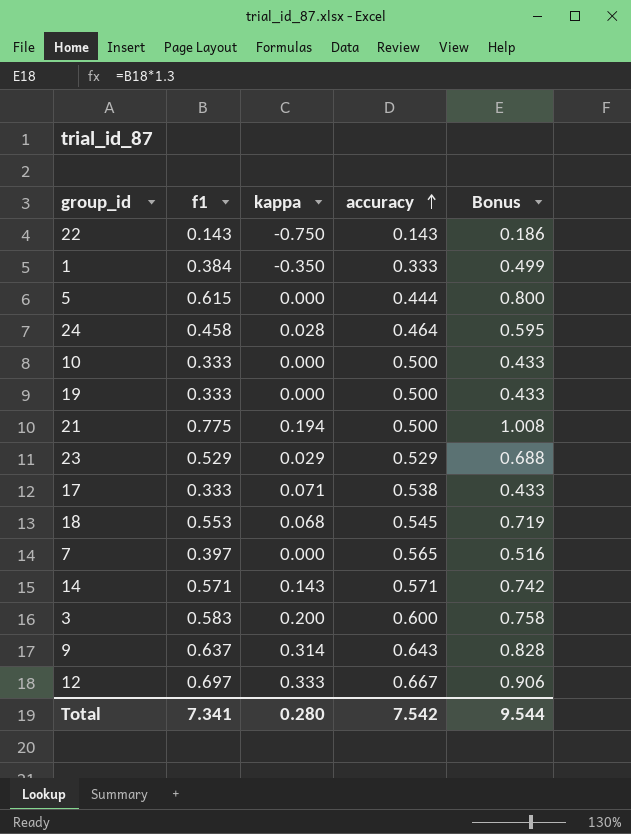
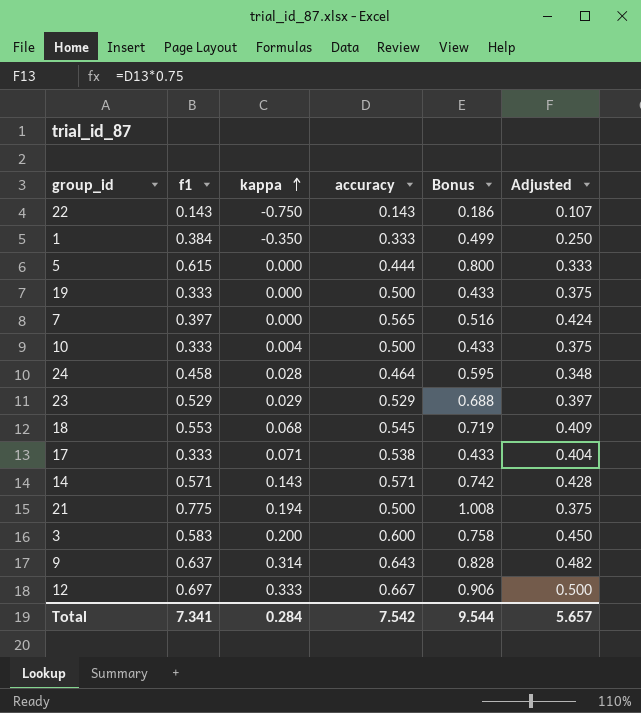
row order: accuracy ascending -> kappa ascending
column Adjusted | formula: none -> [accuracy] * 0.75
10 | kappa: 0.000 -> 0.004
Total | kappa: 0.280 -> 0.284

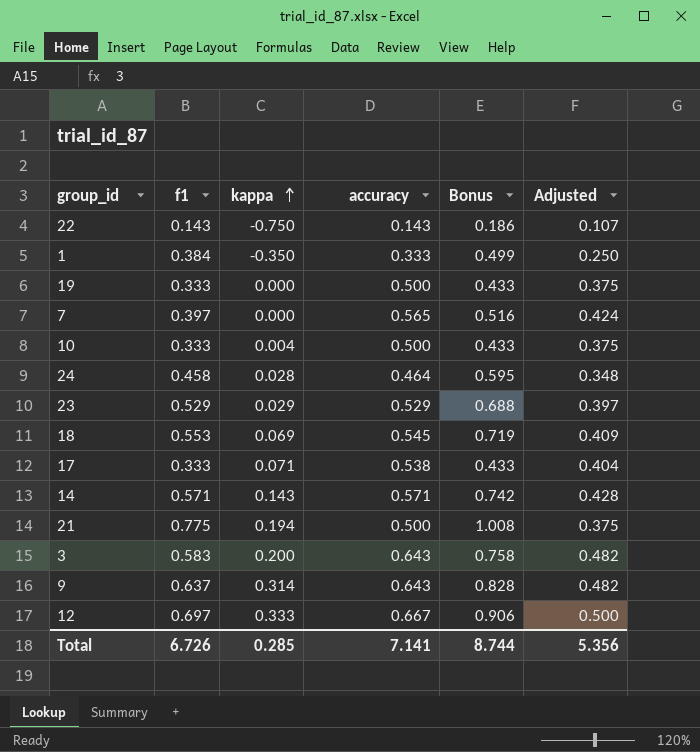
row 5: 0.615 | 0.000 | 0.444 | 0.800 | 0.333 -> none
18 | kappa: 0.068 -> 0.069
3 | accuracy: 0.600 -> 0.643
3 | Adjusted: 0.450 -> 0.482
Total | f1: 7.341 -> 6.726
Total | kappa: 0.284 -> 0.285
Total | accuracy: 7.542 -> 7.141
Total | Bonus: 9.544 -> 8.744
Total | Adjusted: 5.657 -> 5.356

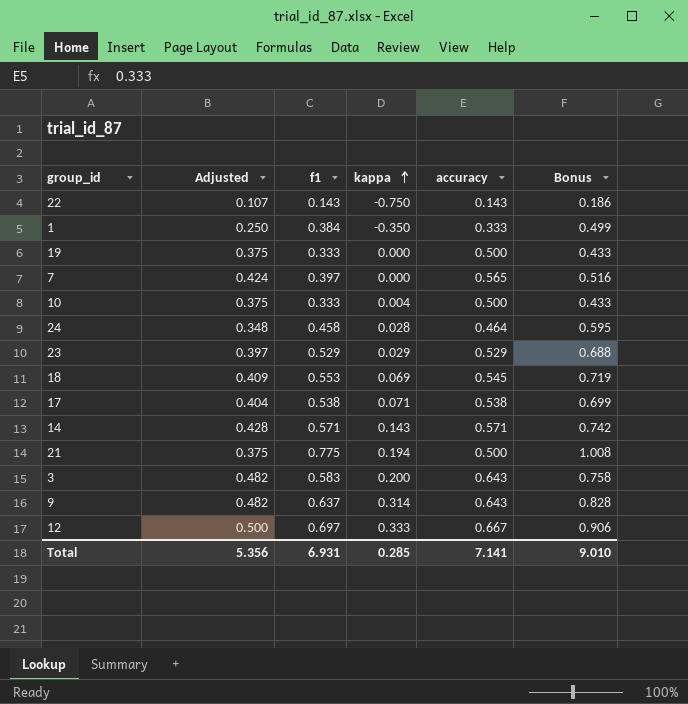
column Adjusted | position: 6 -> 2
17 | f1: 0.333 -> 0.538
17 | Bonus: 0.433 -> 0.699
Total | f1: 6.726 -> 6.931
Total | Bonus: 8.744 -> 9.010

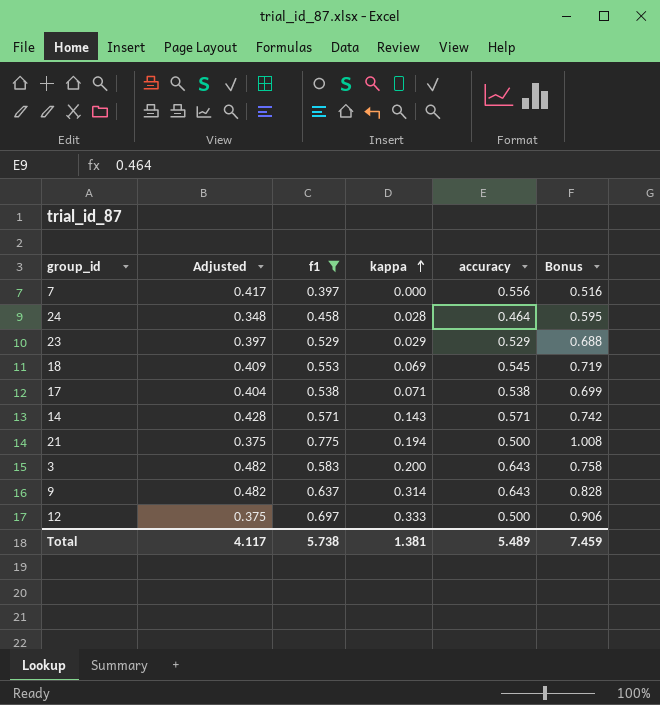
filter: none -> f1 >= 0.397
7 | Adjusted: 0.424 -> 0.417
7 | accuracy: 0.565 -> 0.556
12 | Adjusted: 0.500 -> 0.375
12 | accuracy: 0.667 -> 0.500
Total | Adjusted: 5.356 -> 4.117
Total | f1: 6.931 -> 5.738
Total | kappa: 0.285 -> 1.381
Total | accuracy: 7.141 -> 5.489
Total | Bonus: 9.010 -> 7.459

